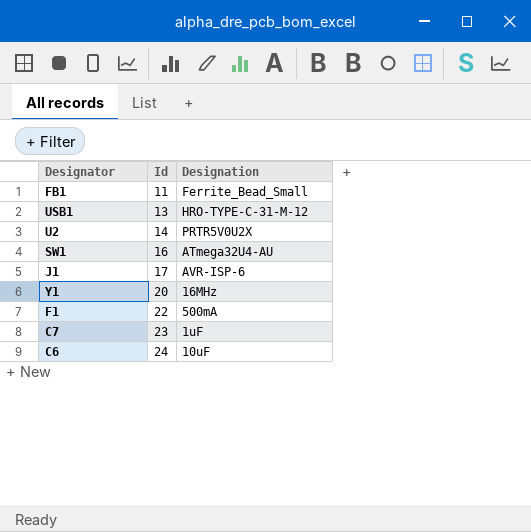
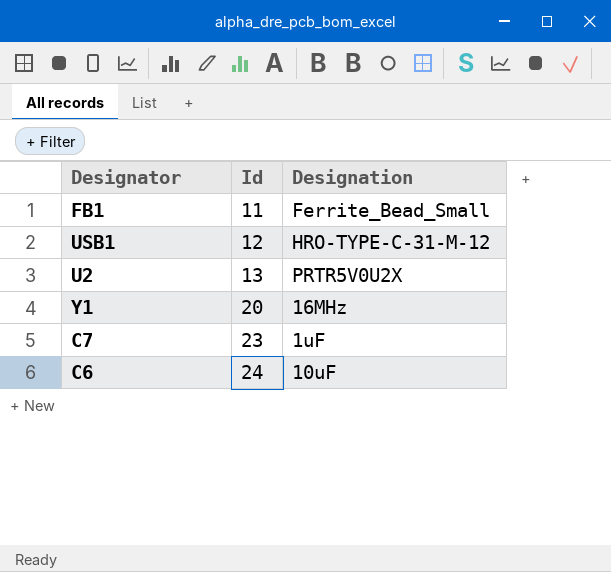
row SW1: 16 | ATmega32U4-AU -> none
row J1: 17 | AVR-ISP-6 -> none
row F1: 22 | 500mA -> none
USB1 | Id: 13 -> 12
U2 | Id: 14 -> 13

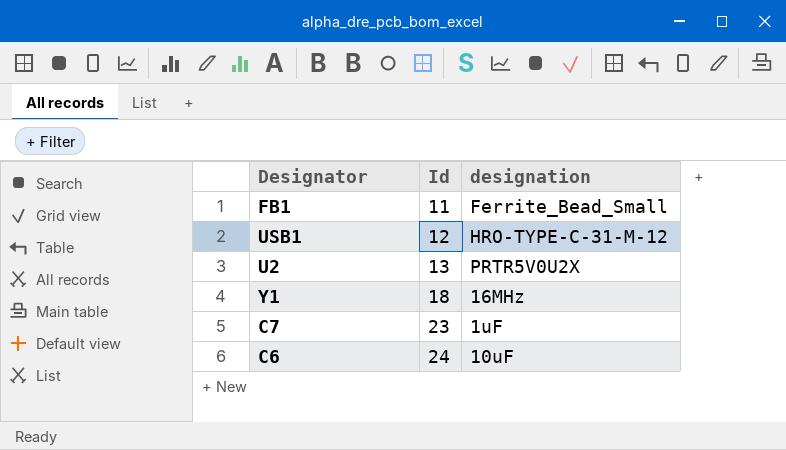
column name: Designation -> designation
Y1 | Id: 20 -> 18

